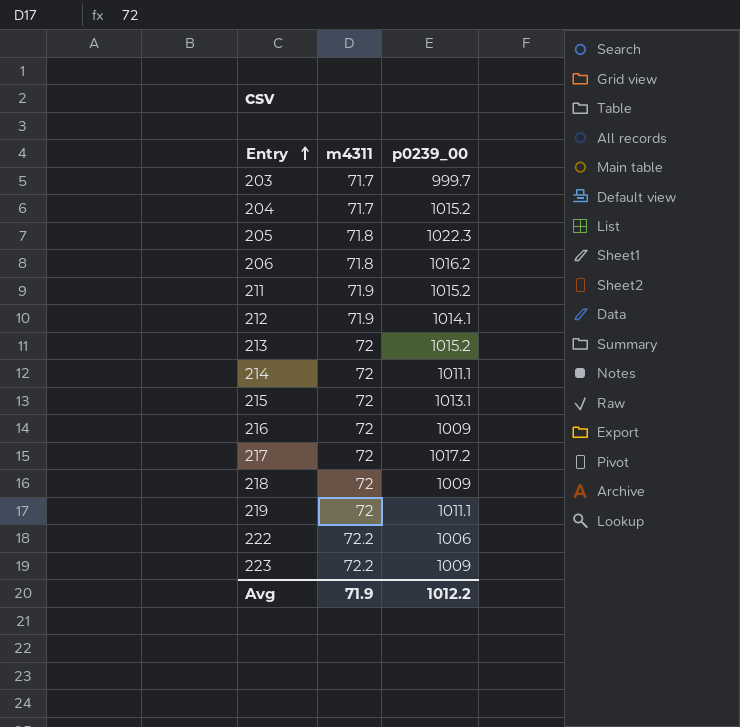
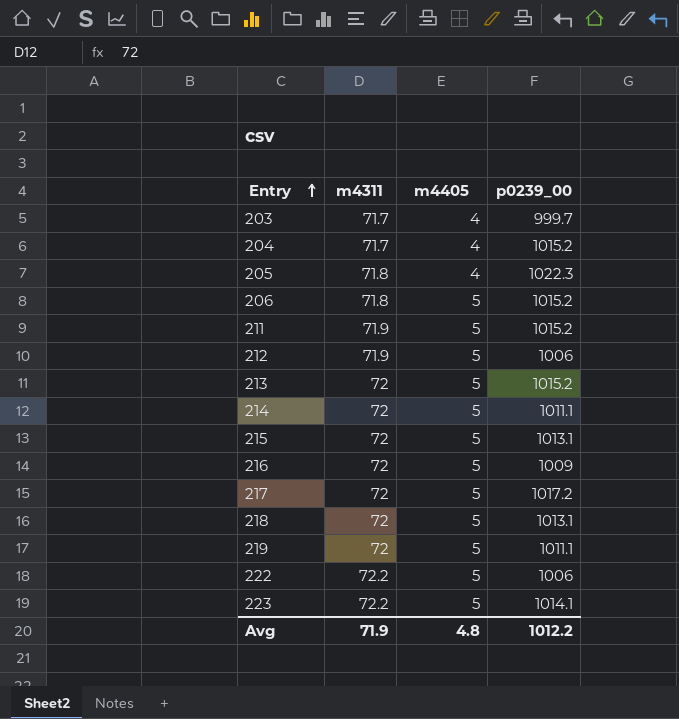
column m4405 | position: none -> 3
206 | p0239_00: 1016.2 -> 1015.2
212 | p0239_00: 1014.1 -> 1006
218 | p0239_00: 1009 -> 1013.1
223 | p0239_00: 1009 -> 1014.1

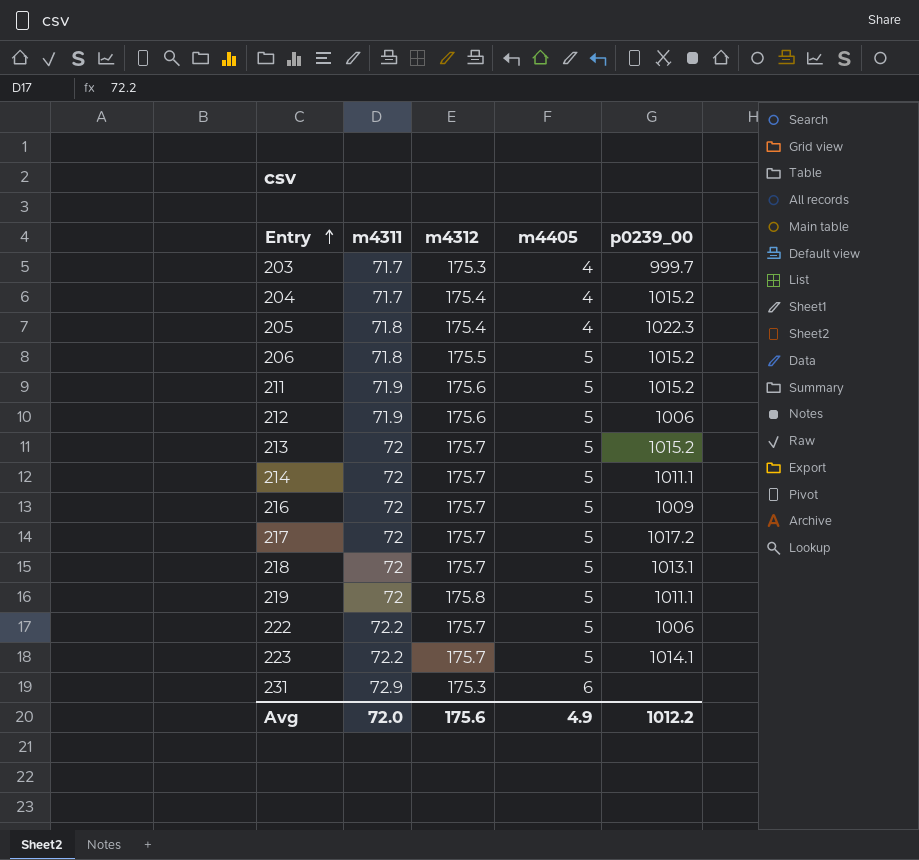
column m4312 | position: none -> 3
row 215: 72 | 5 | 1013.1 -> none
row 231: none -> 72.9 | 175.3 | 6 | none
Avg | m4311: 71.9 -> 72.0
Avg | m4405: 4.8 -> 4.9

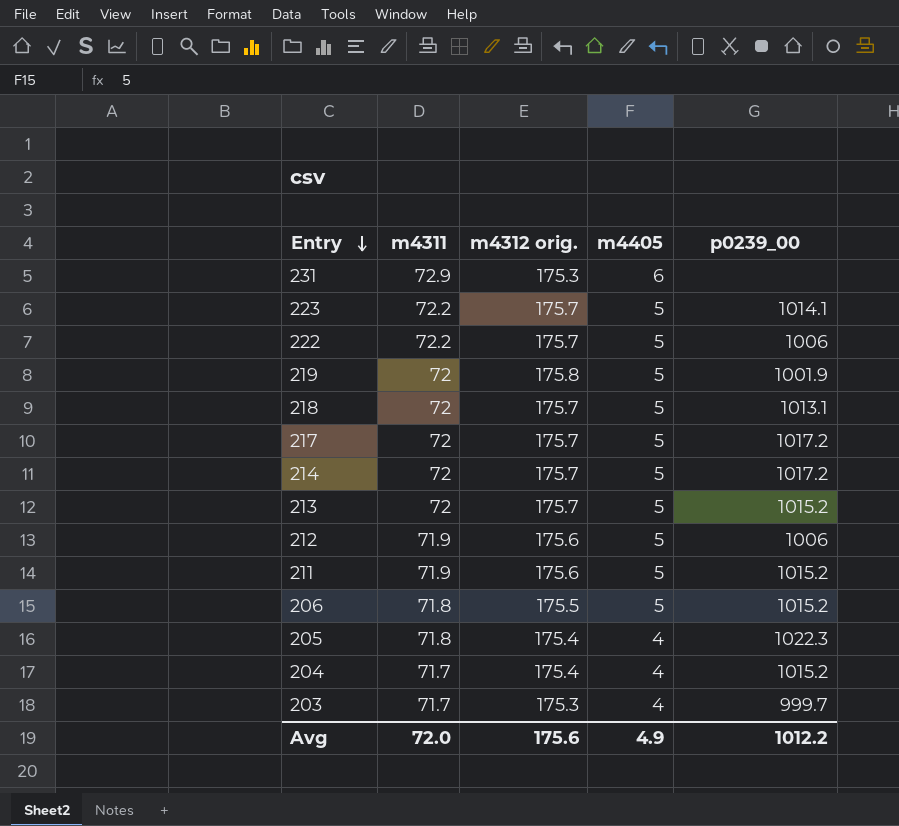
row order: Entry ascending -> Entry descending
column name: m4312 -> m4312 orig.
row 216: 72 | 175.7 | 5 | 1009 -> none
219 | p0239_00: 1011.1 -> 1001.9
214 | p0239_00: 1011.1 -> 1017.2

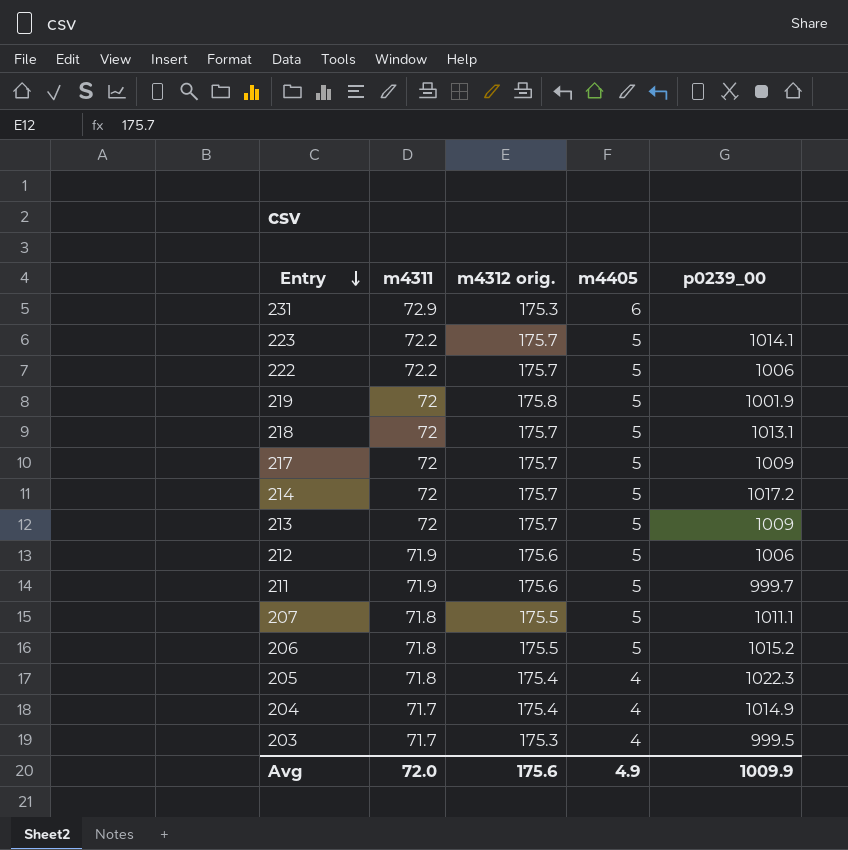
217 | p0239_00: 1017.2 -> 1009
213 | p0239_00: 1015.2 -> 1009
211 | p0239_00: 1015.2 -> 999.7
row 207: none -> 71.8 | 175.5 | 5 | 1011.1
204 | p0239_00: 1015.2 -> 1014.9
203 | p0239_00: 999.7 -> 999.5
Avg | p0239_00: 1012.2 -> 1009.9

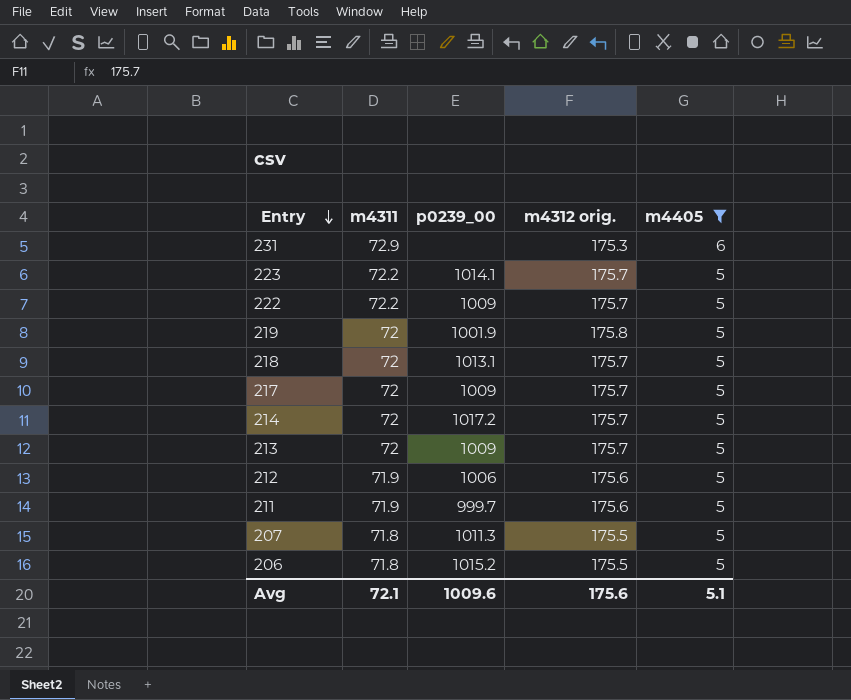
filter: none -> m4405 != 4
column p0239_00 | position: 5 -> 3
222 | p0239_00: 1006 -> 1009
207 | p0239_00: 1011.1 -> 1011.3
Avg | m4311: 72.0 -> 72.1
Avg | p0239_00: 1009.9 -> 1009.6
Avg | m4405: 4.9 -> 5.1

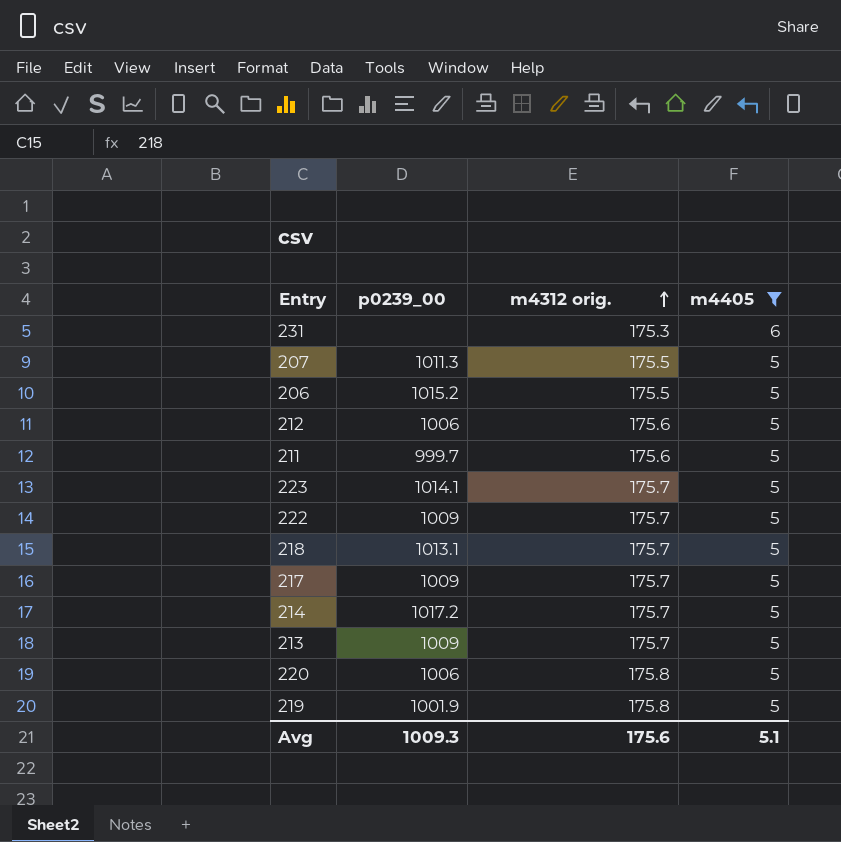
row order: Entry descending -> m4312 orig. ascending
column m4311 | position: 2 -> none
row 220: none -> 1006 | 175.8 | 5
Avg | p0239_00: 1009.6 -> 1009.3

